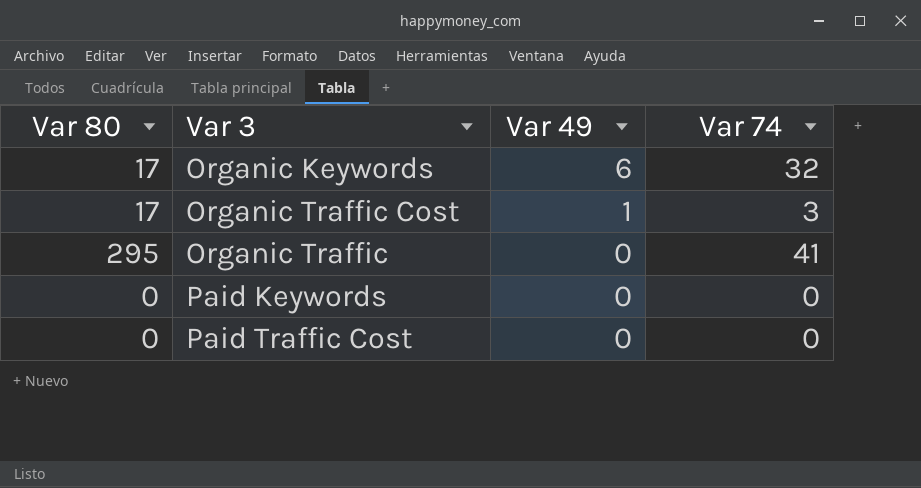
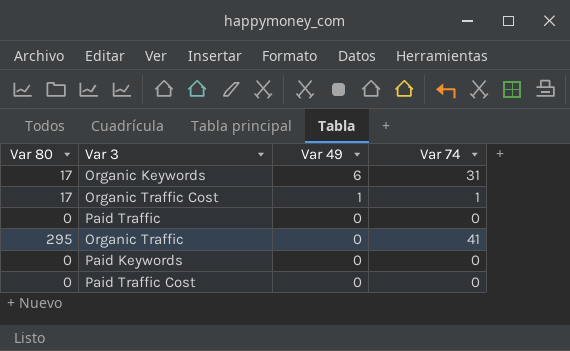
Organic Keywords | Var 74: 32 -> 31
Organic Traffic Cost | Var 74: 3 -> 1
row Paid Traffic: none -> 0 | 0 | 0

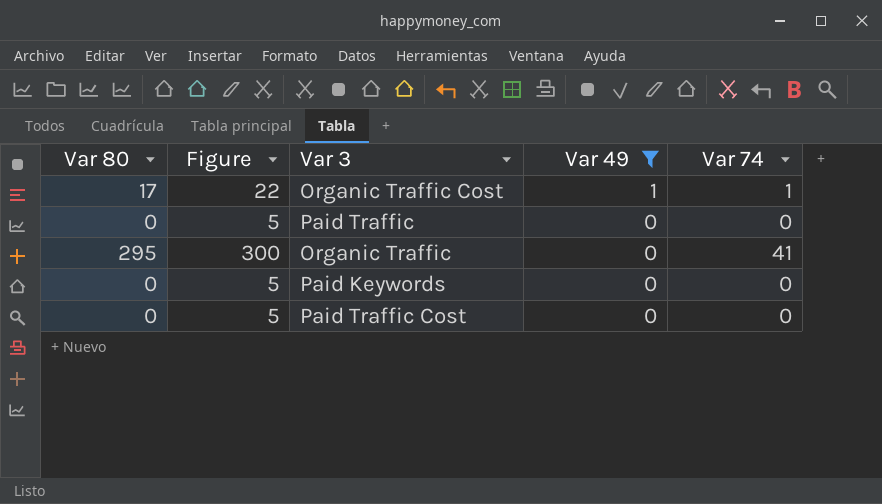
filter: none -> Var 49 != 6
column Figure | formula: none -> [Var 80] + 5

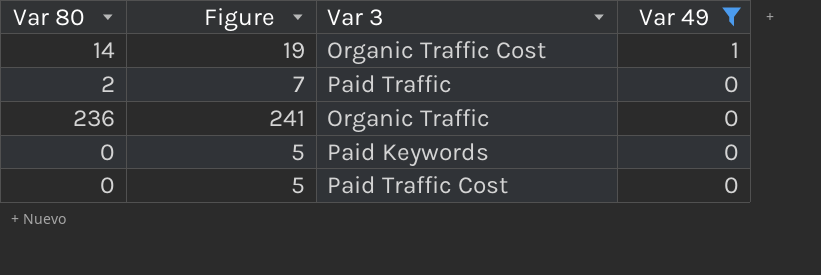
column Var 74 | position: 5 -> none
Organic Traffic Cost | Var 80: 17 -> 14
Organic Traffic Cost | Figure: 22 -> 19
Paid Traffic | Var 80: 0 -> 2
Paid Traffic | Figure: 5 -> 7
Organic Traffic | Var 80: 295 -> 236
Organic Traffic | Figure: 300 -> 241

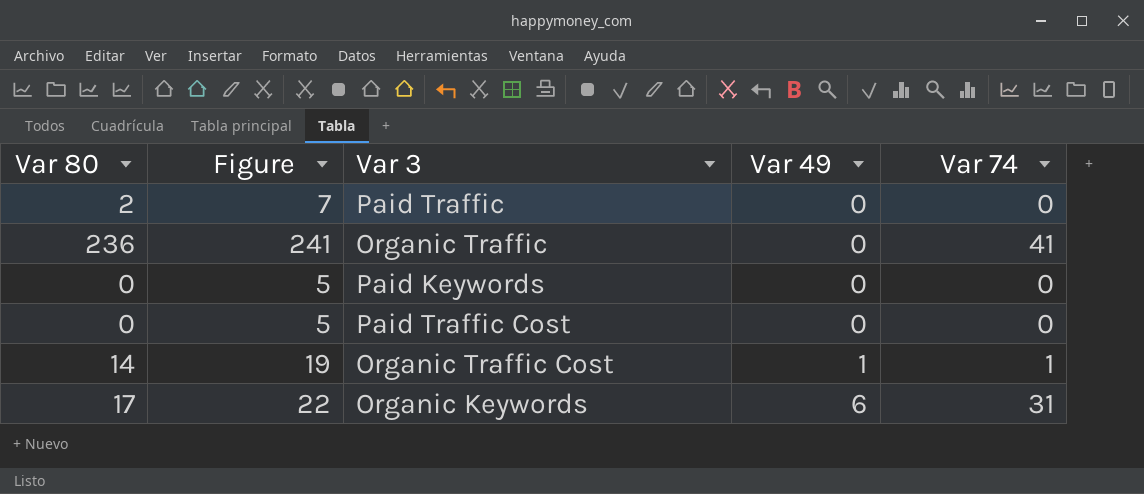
filter: Var 49 != 6 -> none
row order: Var 49 descending -> Var 49 ascending
column Var 74 | position: none -> 5

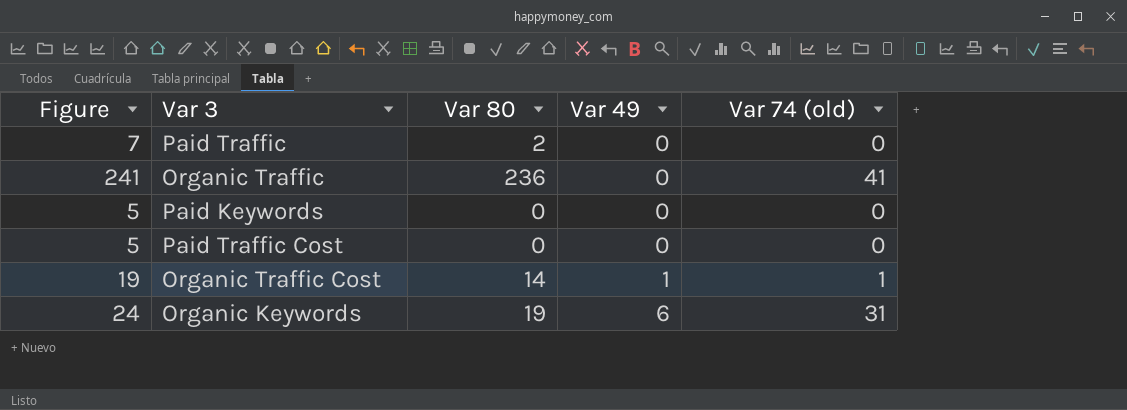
column Var 80 | position: 1 -> 3
column name: Var 74 -> Var 74 (old)
Organic Keywords | Figure: 22 -> 24
Organic Keywords | Var 80: 17 -> 19

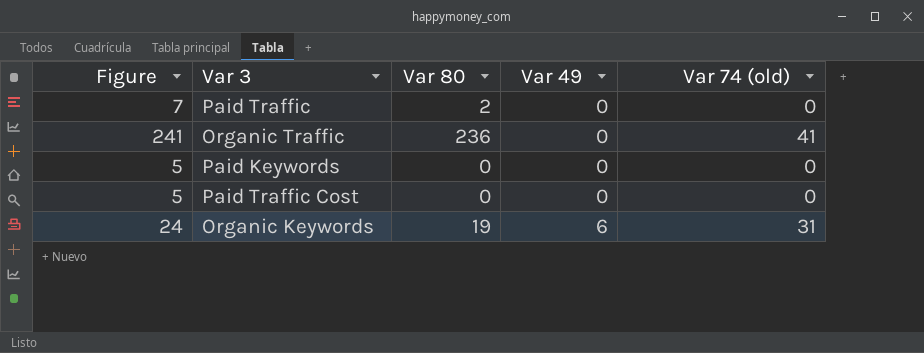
row Organic Traffic Cost: 19 | 14 | 1 | 1 -> none

